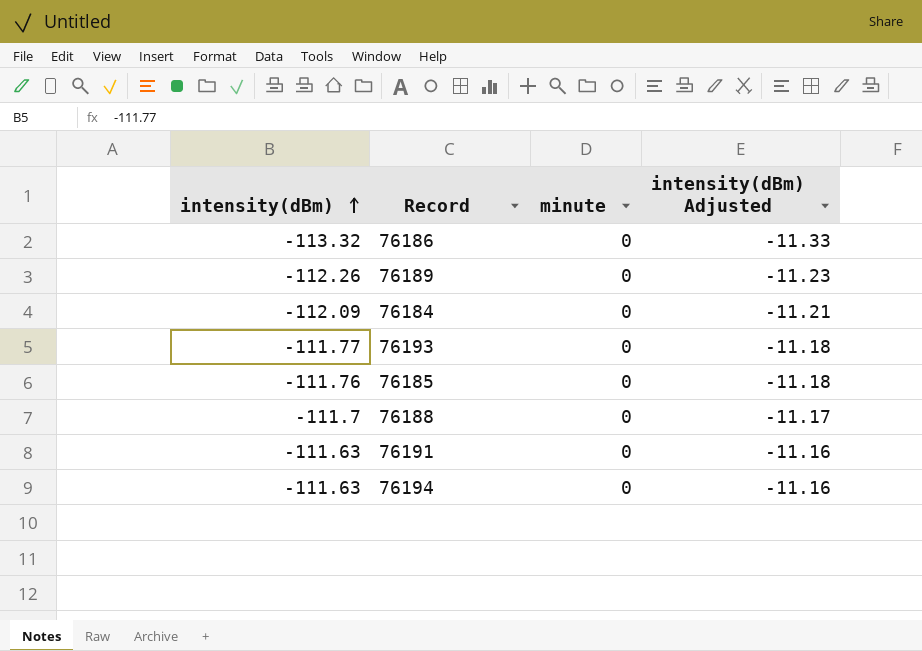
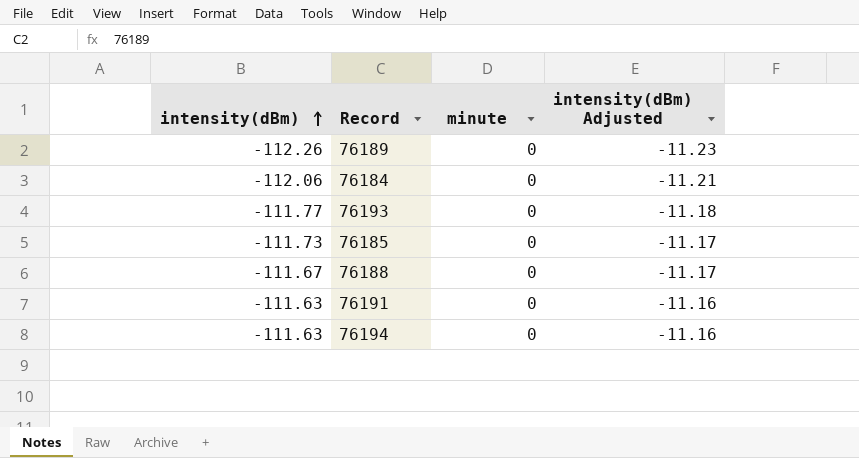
row 76186: -113.32 | 0 | -11.33 -> none
76184 | intensity(dBm): -112.09 -> -112.06
76185 | intensity(dBm): -111.76 -> -111.73
76185 | intensity(dBm) Adjusted: -11.18 -> -11.17
76188 | intensity(dBm): -111.7 -> -111.67

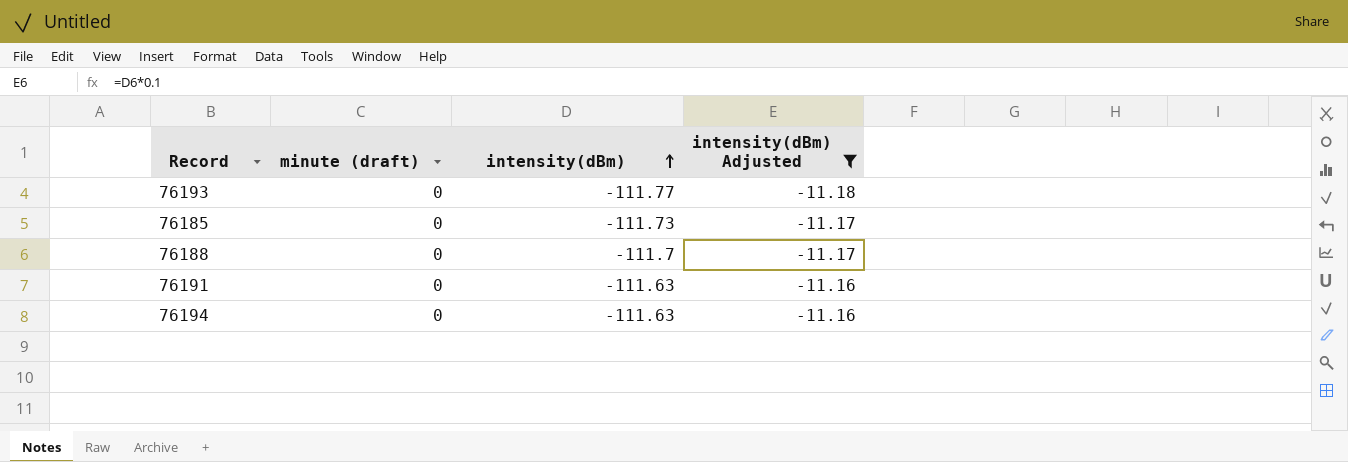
filter: none -> intensity(dBm) Adjusted >= -11.18
column name: minute -> minute (draft)
column intensity(dBm) | position: 1 -> 3
76188 | intensity(dBm): -111.67 -> -111.7

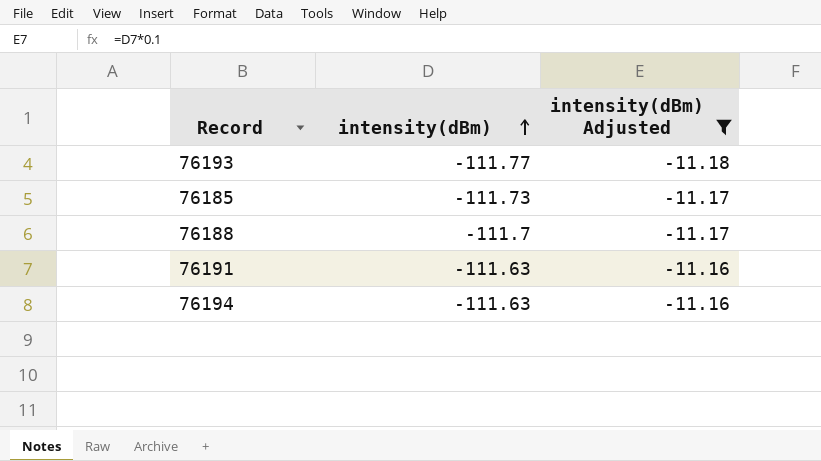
column minute (draft) | position: 2 -> none

